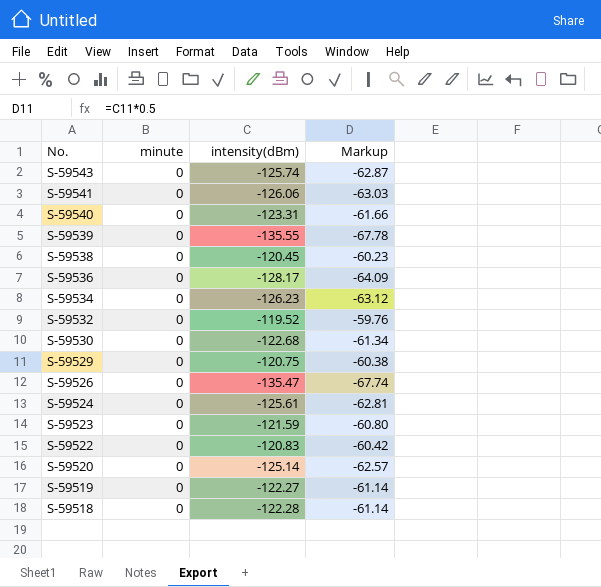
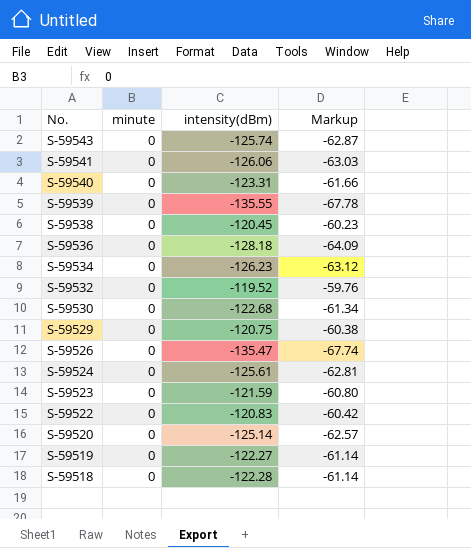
S-59536 | intensity(dBm): -128.17 -> -128.18

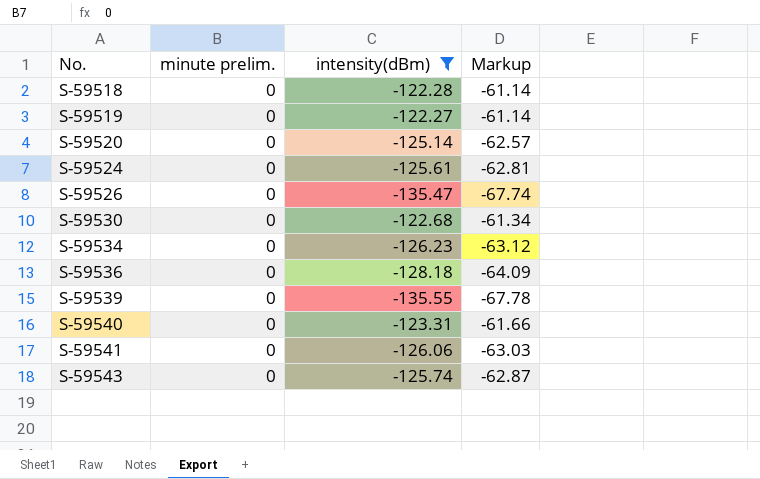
filter: none -> intensity(dBm) <= -122.27
row order: No. descending -> No. ascending
column name: minute -> minute prelim.

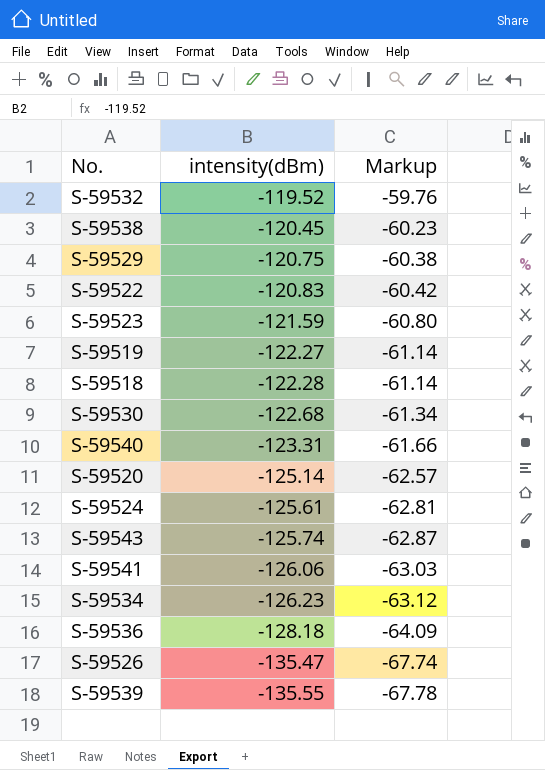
filter: intensity(dBm) <= -122.27 -> none
row order: No. ascending -> intensity(dBm) descending
column minute prelim. | position: 2 -> none

